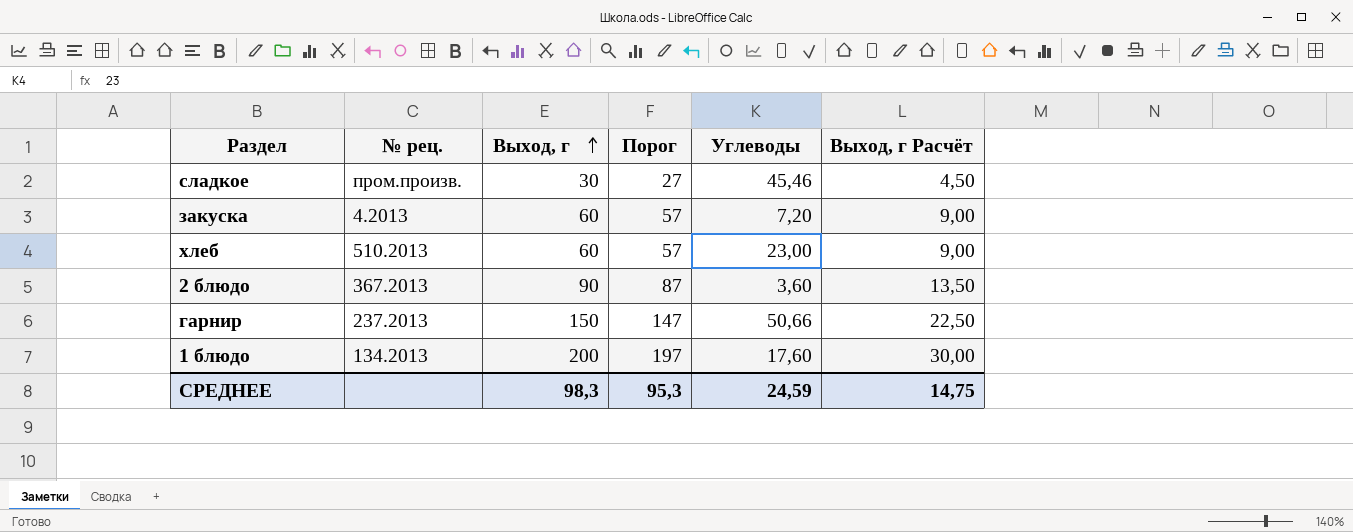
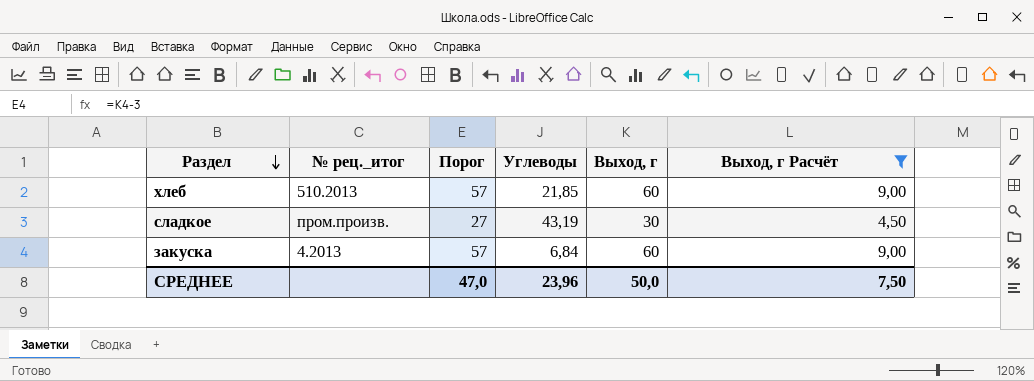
filter: none -> Выход, г Расчёт <= 9,00
row order: Выход, г ascending -> Раздел descending
column name: № рец. -> № рец._итог
column Выход, г | position: 3 -> 5
хлеб | Углеводы: 23,00 -> 21,85
сладкое | Углеводы: 45,46 -> 43,19
закуска | Углеводы: 7,20 -> 6,84
СРЕДНЕЕ | Порог: 95,3 -> 47,0
СРЕДНЕЕ | Углеводы: 24,59 -> 23,96
СРЕДНЕЕ | Выход, г: 98,3 -> 50,0
СРЕДНЕЕ | Выход, г Расчёт: 14,75 -> 7,50

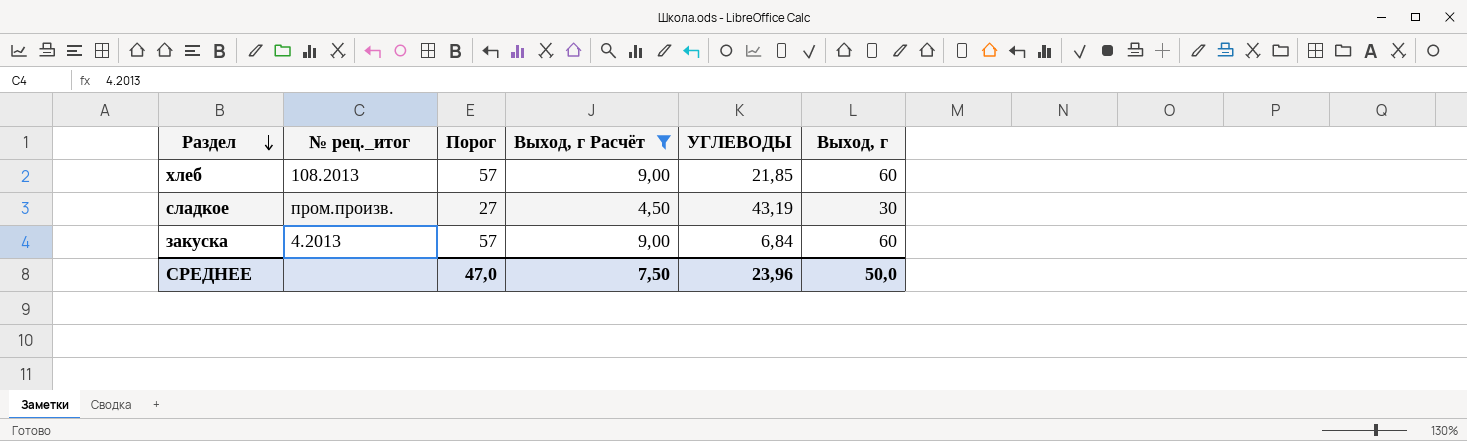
column Выход, г Расчёт | position: 6 -> 4
column name: Углеводы -> УГЛЕВОДЫ
хлеб | № рец._итог: 510.2013 -> 108.2013

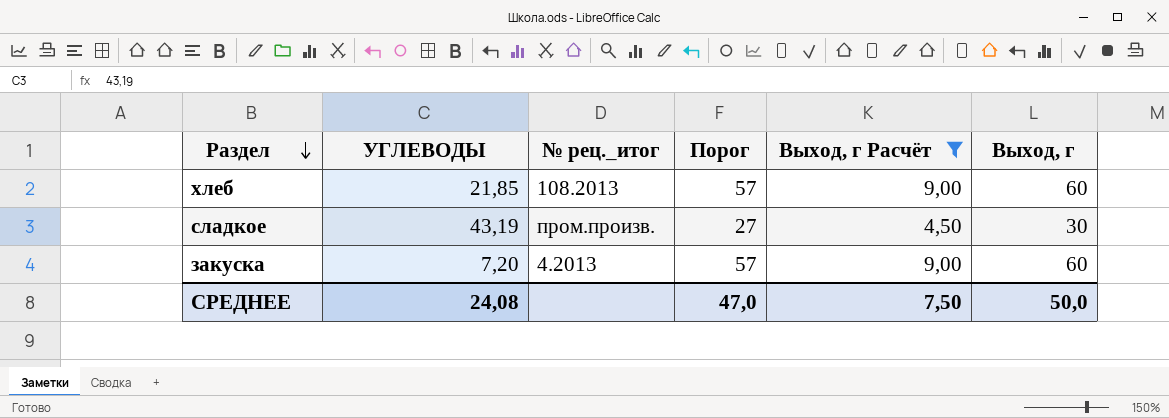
column УГЛЕВОДЫ | position: 5 -> 2
закуска | УГЛЕВОДЫ: 6,84 -> 7,20
СРЕДНЕЕ | УГЛЕВОДЫ: 23,96 -> 24,08

